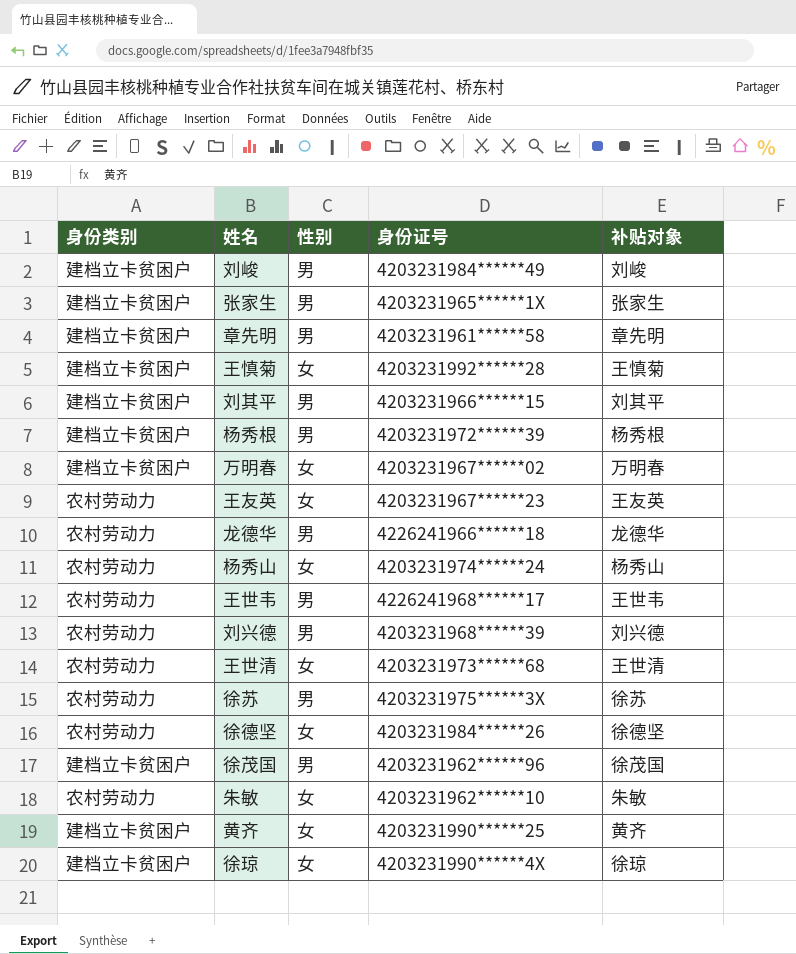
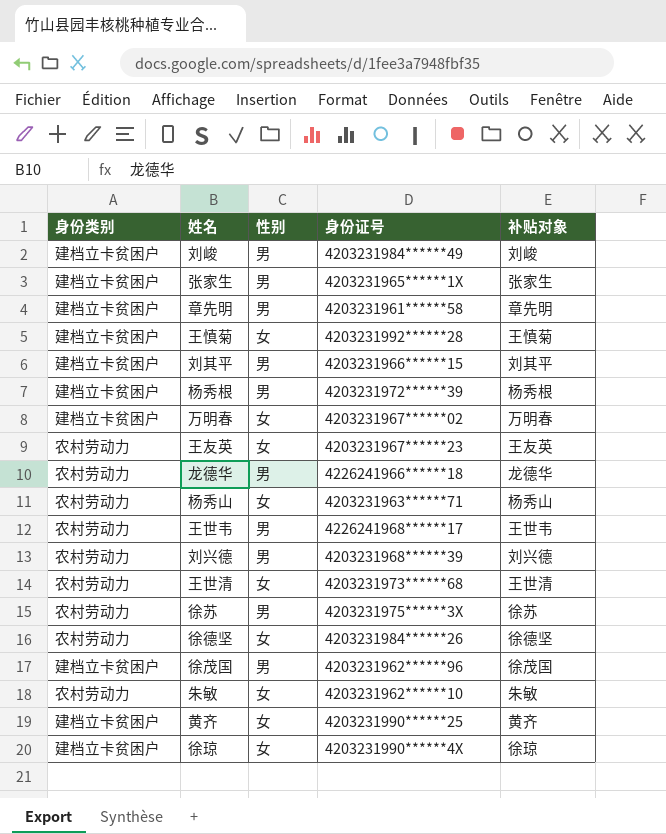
杨秀山 | 身份证号: 4203231974******24 -> 4203231963******71

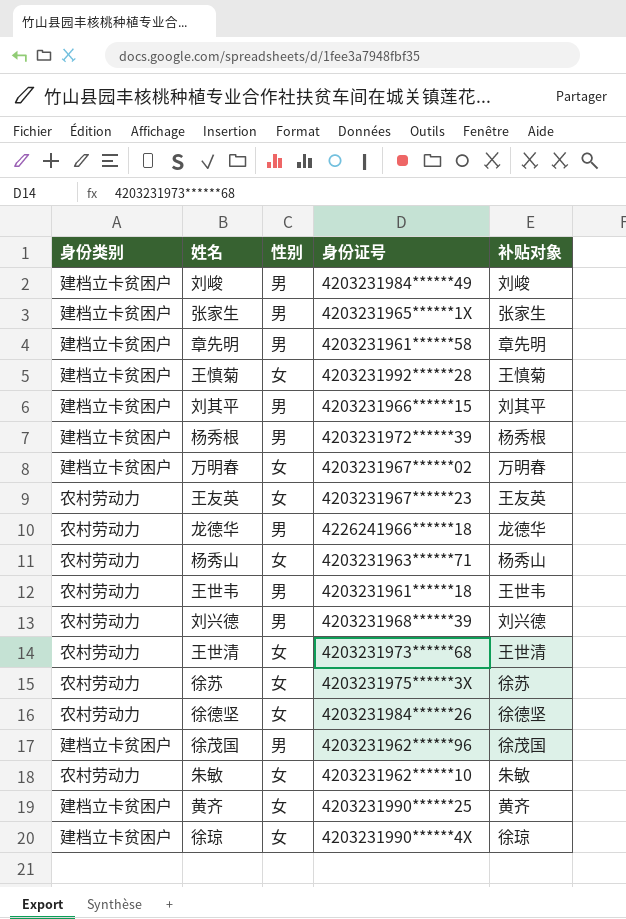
王世韦 | 身份证号: 4226241968******17 -> 4203231961******18
徐苏 | 性别: 男 -> 女

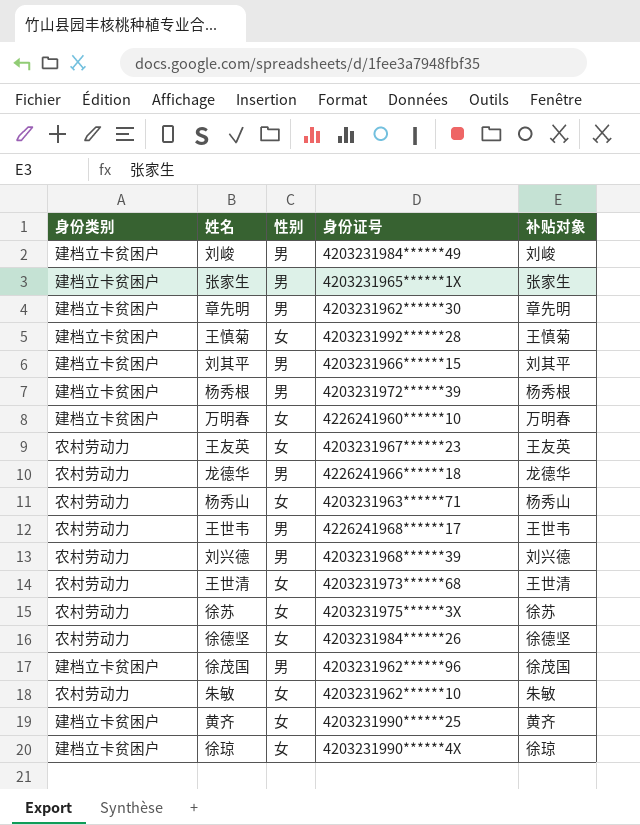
章先明 | 身份证号: 4203231961******58 -> 4203231962******30
万明春 | 身份证号: 4203231967******02 -> 4226241960******10
王世韦 | 身份证号: 4203231961******18 -> 4226241968******17

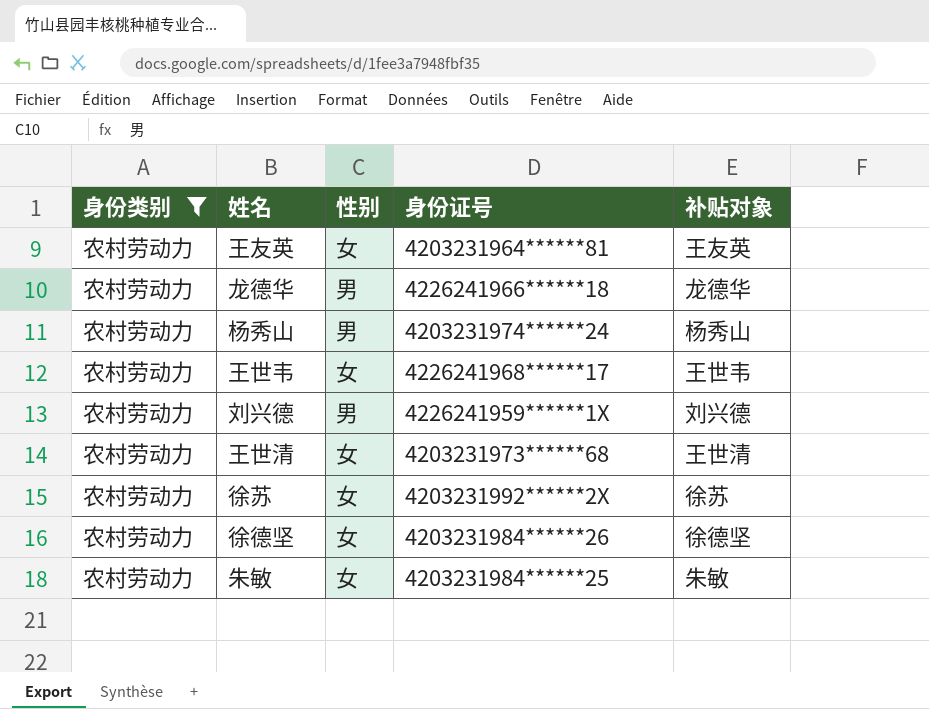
filter: none -> 身份类别 = 农村劳动力
王友英 | 身份证号: 4203231967******23 -> 4203231964******81
杨秀山 | 性别: 女 -> 男
杨秀山 | 身份证号: 4203231963******71 -> 4203231974******24
王世韦 | 性别: 男 -> 女
刘兴德 | 身份证号: 4203231968******39 -> 4226241959******1X
徐苏 | 身份证号: 4203231975******3X -> 4203231992******2X
朱敏 | 身份证号: 4203231962******10 -> 4203231984******25

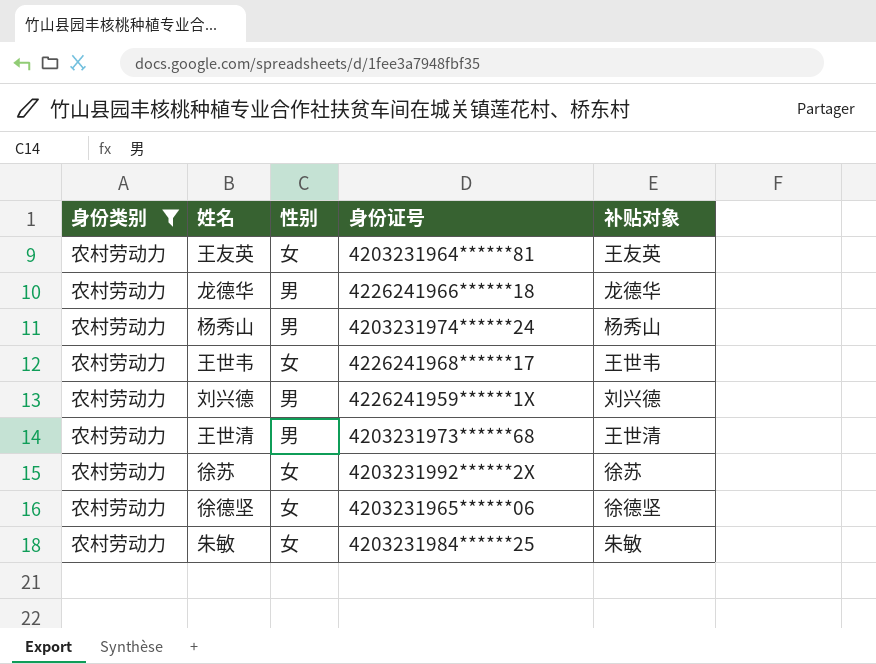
王世清 | 性别: 女 -> 男
徐德坚 | 身份证号: 4203231984******26 -> 4203231965******06

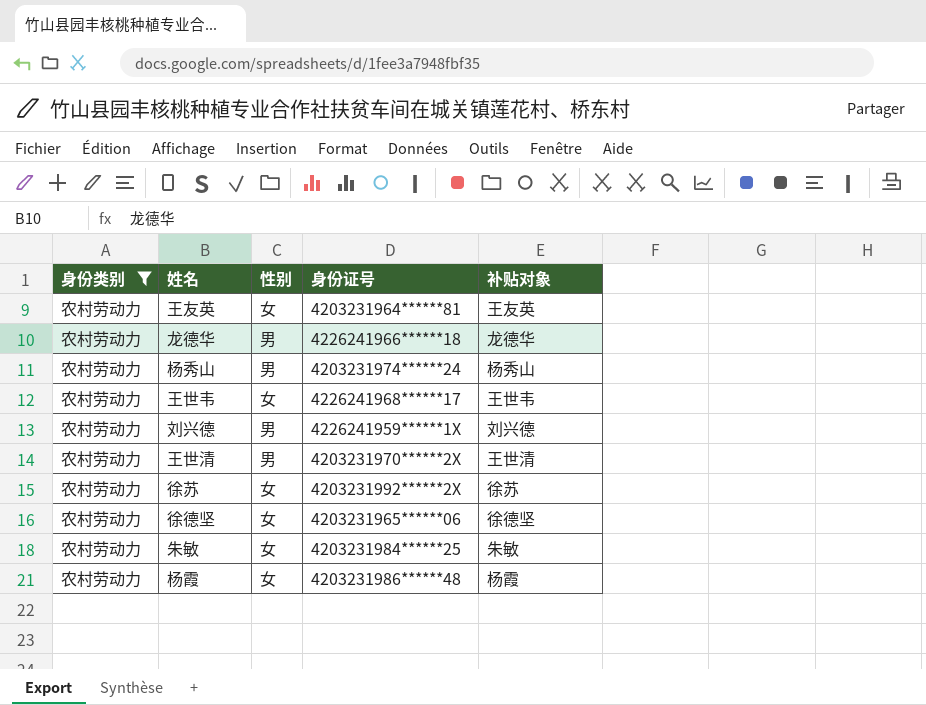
王世清 | 身份证号: 4203231973******68 -> 4203231970******2X
row 杨霞: none -> 农村劳动力 | 女 | 4203231986******48 | 杨霞

